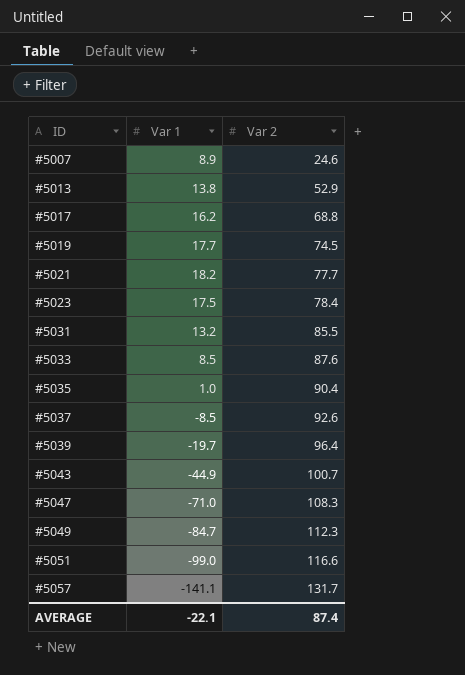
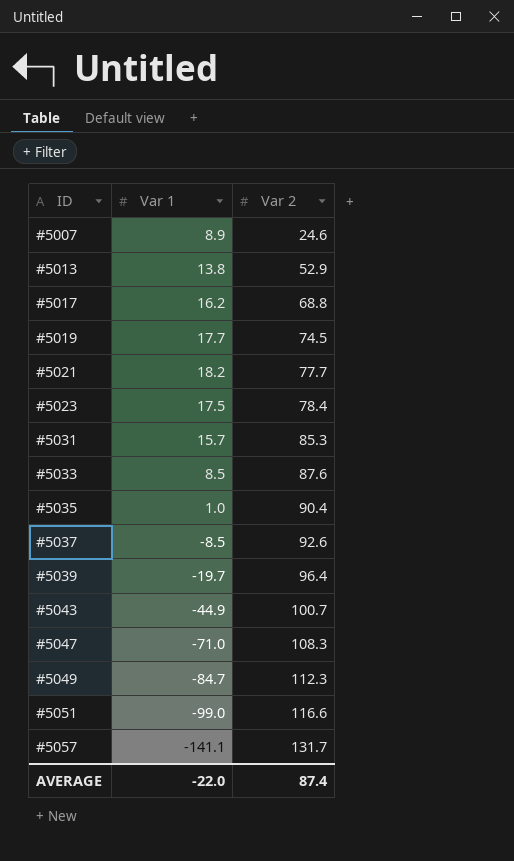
#5031 | Var 1: 13.2 -> 15.7
#5031 | Var 2: 85.5 -> 85.3
AVERAGE | Var 1: -22.1 -> -22.0

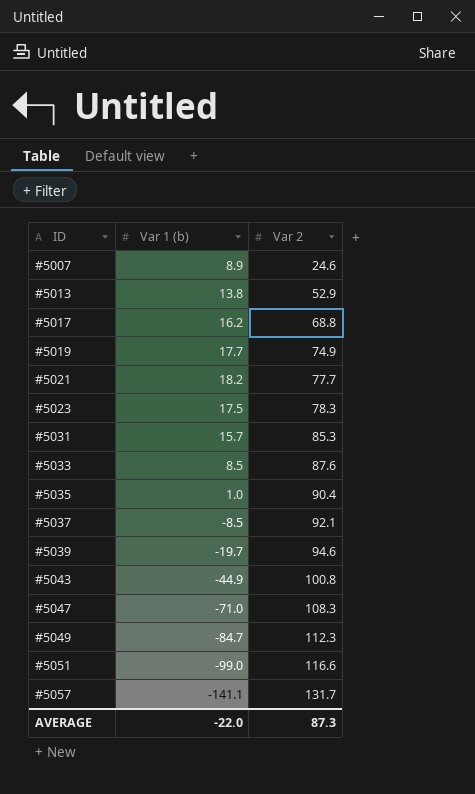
column name: Var 1 -> Var 1 (b)
#5019 | Var 2: 74.5 -> 74.9
#5023 | Var 2: 78.4 -> 78.3
#5037 | Var 2: 92.6 -> 92.1
#5039 | Var 2: 96.4 -> 94.6
#5043 | Var 2: 100.7 -> 100.8
AVERAGE | Var 2: 87.4 -> 87.3

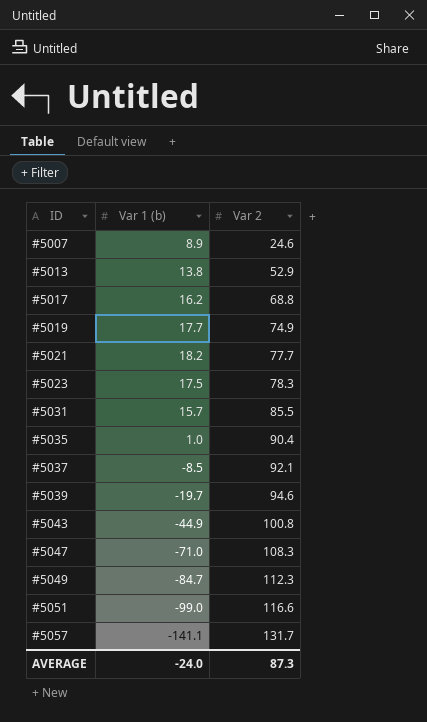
row #5033: 8.5 | 87.6 -> none
#5031 | Var 2: 85.3 -> 85.5
AVERAGE | Var 1 (b): -22.0 -> -24.0

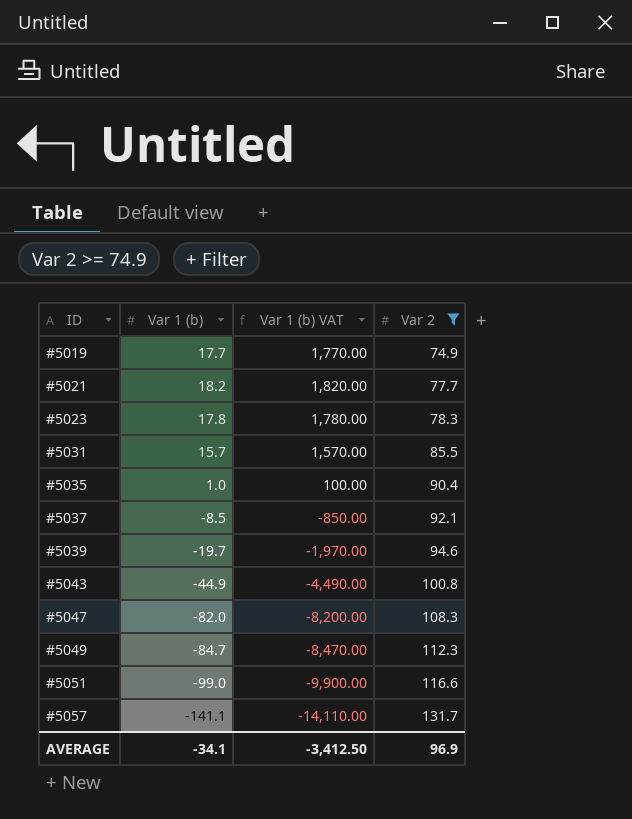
filter: none -> Var 2 >= 74.9
column Var 1 (b) VAT | formula: none -> [Var 1 (b)] * 100
#5023 | Var 1 (b): 17.5 -> 17.8
#5047 | Var 1 (b): -71.0 -> -82.0
AVERAGE | Var 1 (b): -24.0 -> -34.1
AVERAGE | Var 2: 87.3 -> 96.9

